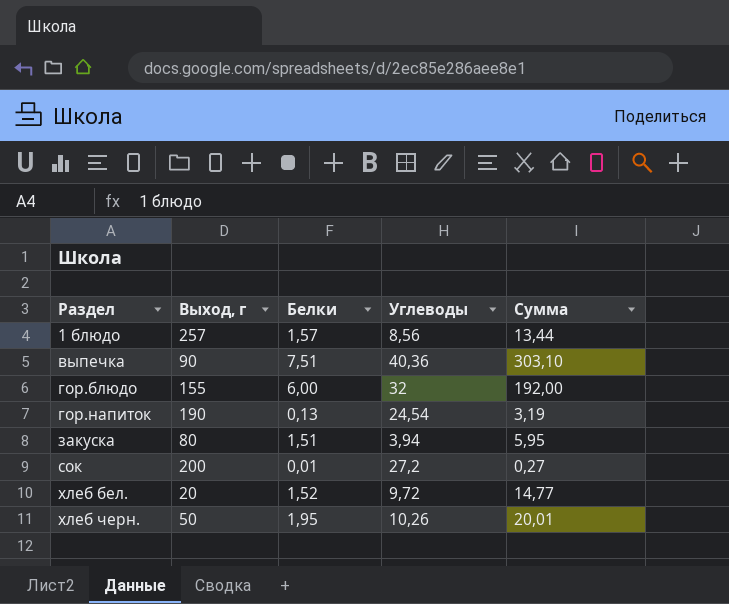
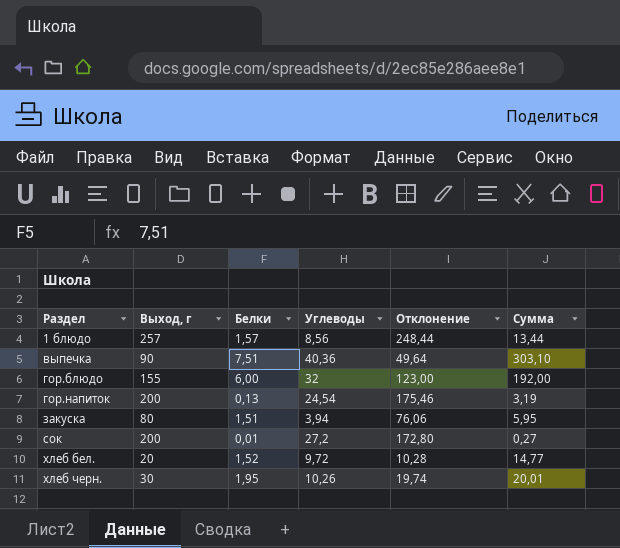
column Отклонение | formula: none -> [Выход, г] - [Углеводы]
гор.напиток | Выход, г: 190 -> 200
хлеб черн. | Выход, г: 50 -> 30

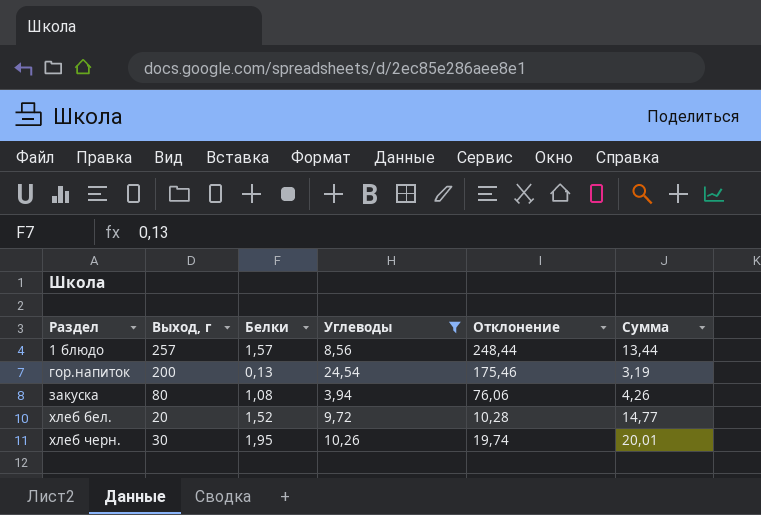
filter: none -> Углеводы <= 24,54
закуска | Белки: 1,51 -> 1,08
закуска | Сумма: 5,95 -> 4,26

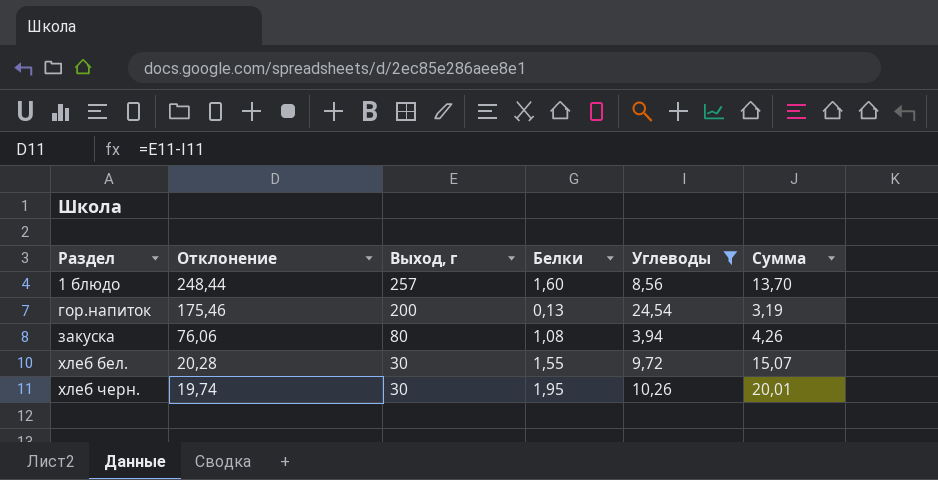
column Отклонение | position: 5 -> 2
1 блюдо | Белки: 1,57 -> 1,60
1 блюдо | Сумма: 13,44 -> 13,70
хлеб бел. | Отклонение: 10,28 -> 20,28
хлеб бел. | Выход, г: 20 -> 30
хлеб бел. | Белки: 1,52 -> 1,55
хлеб бел. | Сумма: 14,77 -> 15,07

